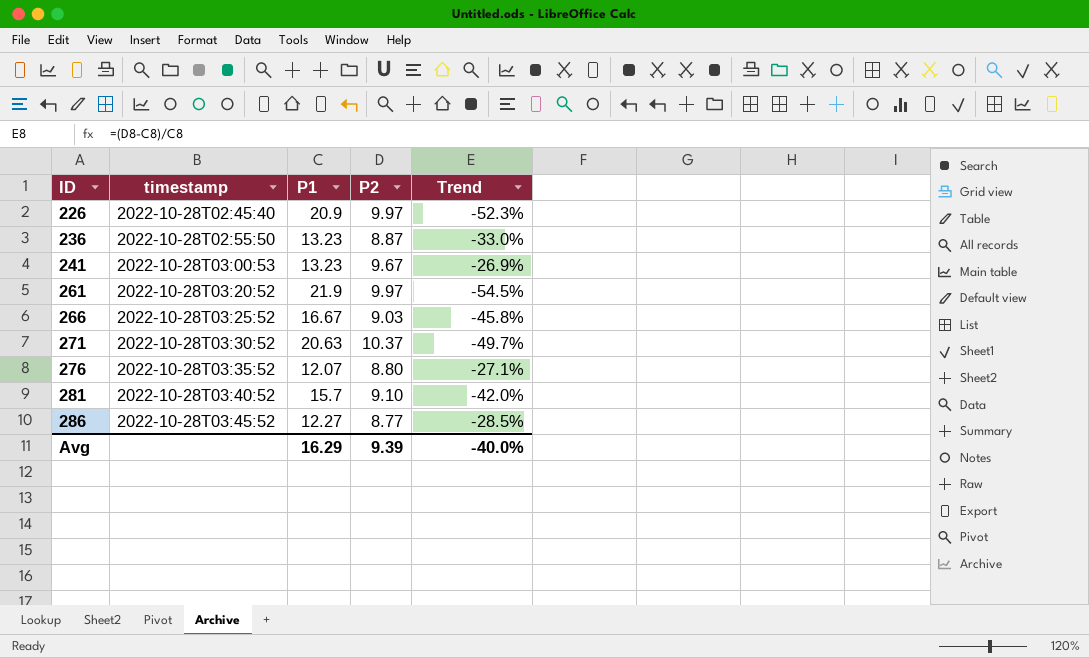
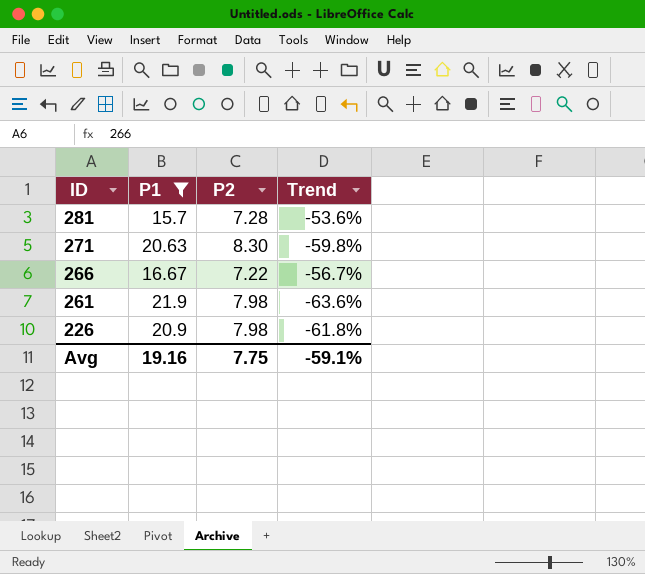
filter: none -> P1 >= 15.7
row order: ID ascending -> ID descending
column timestamp | position: 2 -> none
281 | P2: 9.10 -> 7.28
281 | Trend: -42.0% -> -53.6%
271 | P2: 10.37 -> 8.30
271 | Trend: -49.7% -> -59.8%
266 | P2: 9.03 -> 7.22
266 | Trend: -45.8% -> -56.7%
261 | P2: 9.97 -> 7.98
261 | Trend: -54.5% -> -63.6%
226 | P2: 9.97 -> 7.98
226 | Trend: -52.3% -> -61.8%
Avg | P1: 16.29 -> 19.16
Avg | P2: 9.39 -> 7.75
Avg | Trend: -40.0% -> -59.1%

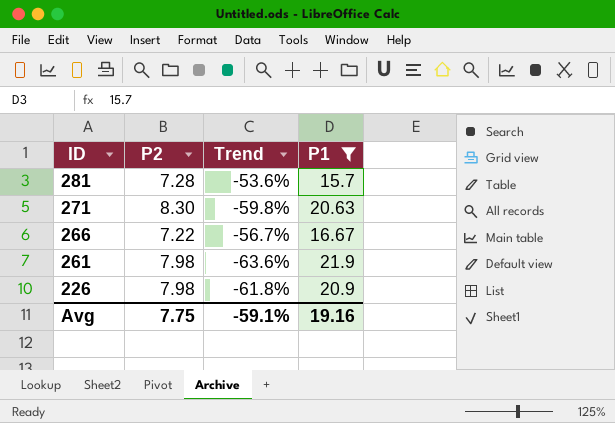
column P1 | position: 2 -> 4

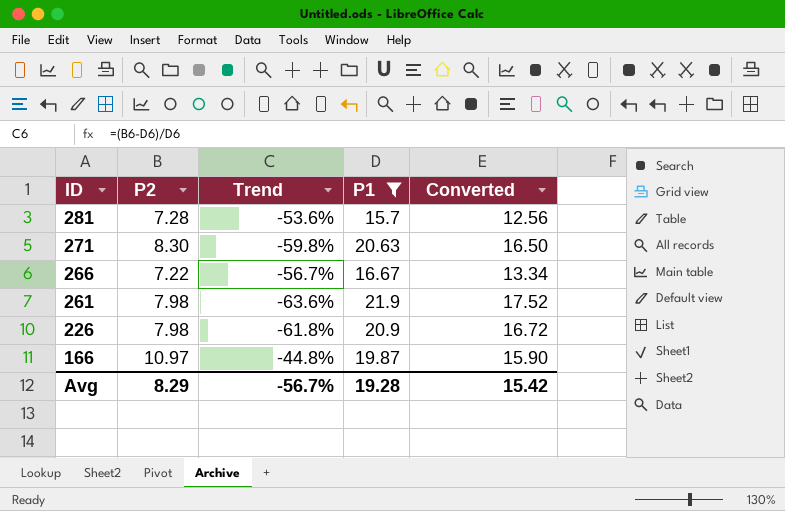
column Converted | formula: none -> [P1] * 0.8
row 166: none -> 10.97 | -44.8% | 19.87 | 15.90
Avg | P2: 7.75 -> 8.29
Avg | Trend: -59.1% -> -56.7%
Avg | P1: 19.16 -> 19.28

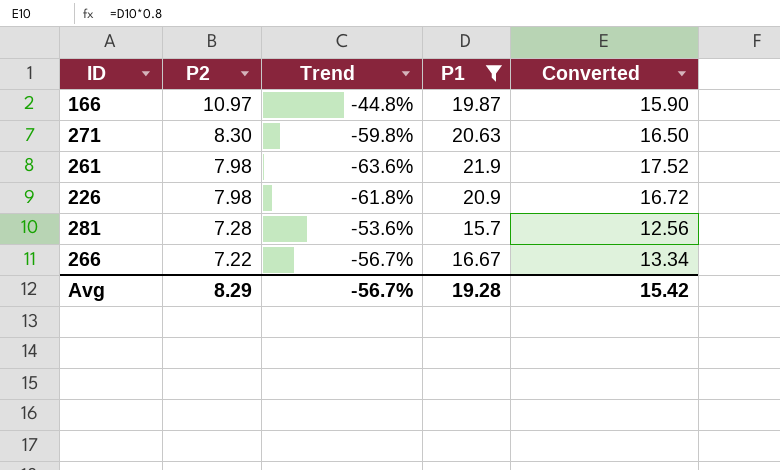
row order: ID descending -> P2 descending

